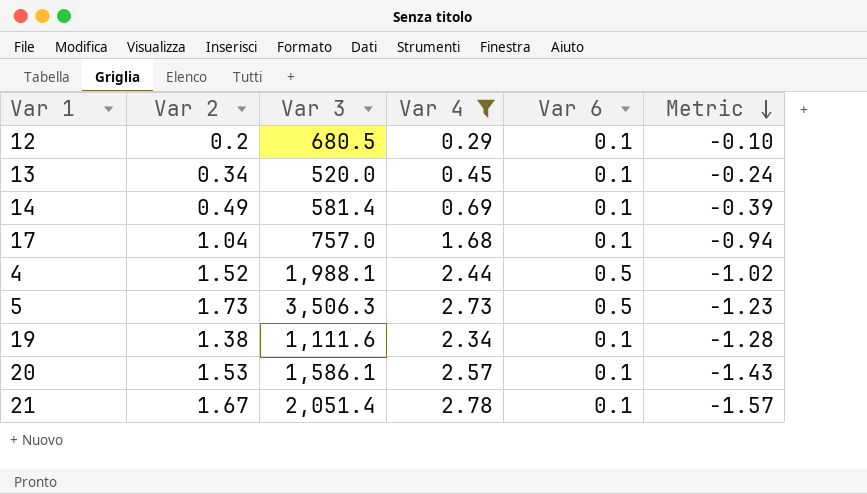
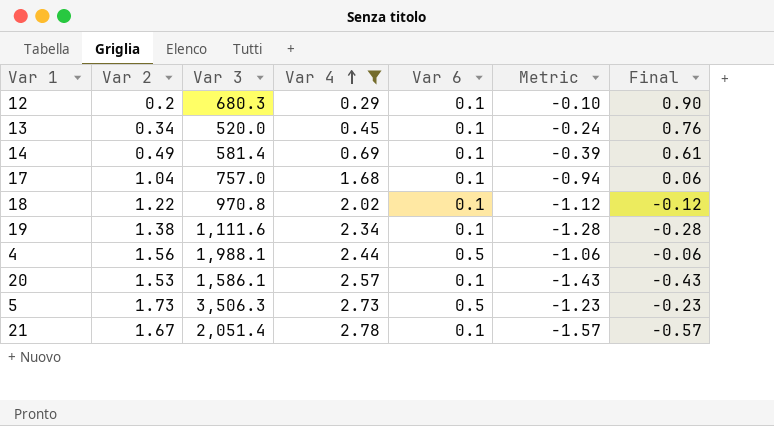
row order: Metric descending -> Var 4 ascending
column Final | formula: none -> [Metric] + 1
12 | Var 3: 680.5 -> 680.3
row 18: none -> 1.22 | 970.8 | 2.02 | 0.1 | -1.12 | -0.12
4 | Var 2: 1.52 -> 1.56
4 | Metric: -1.02 -> -1.06

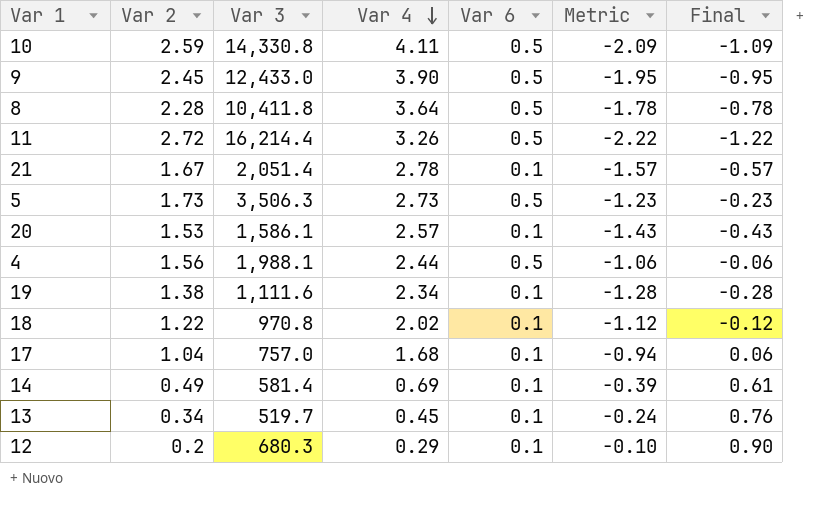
filter: Var 4 <= 2.78 -> none
row order: Var 4 ascending -> Var 4 descending
13 | Var 3: 520.0 -> 519.7

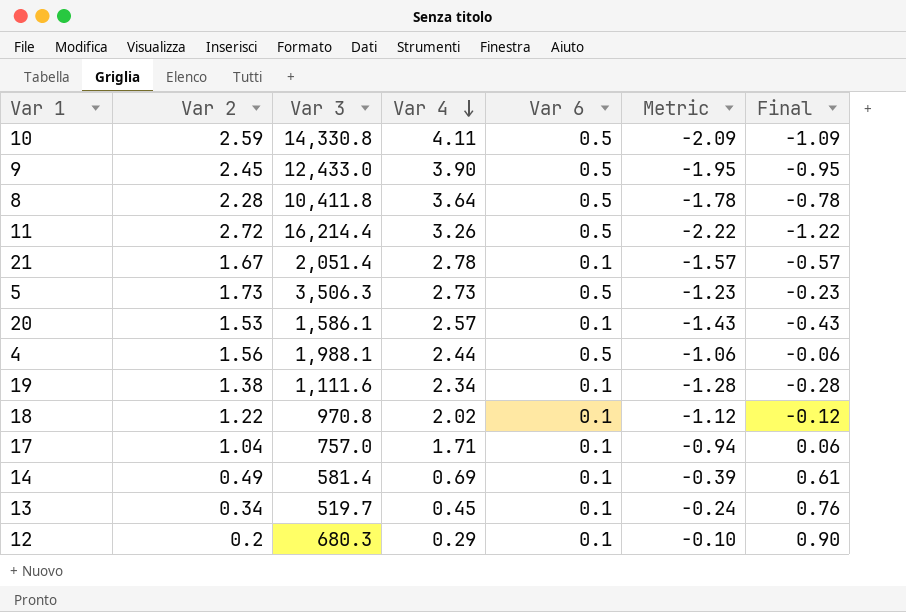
17 | Var 4: 1.68 -> 1.71

